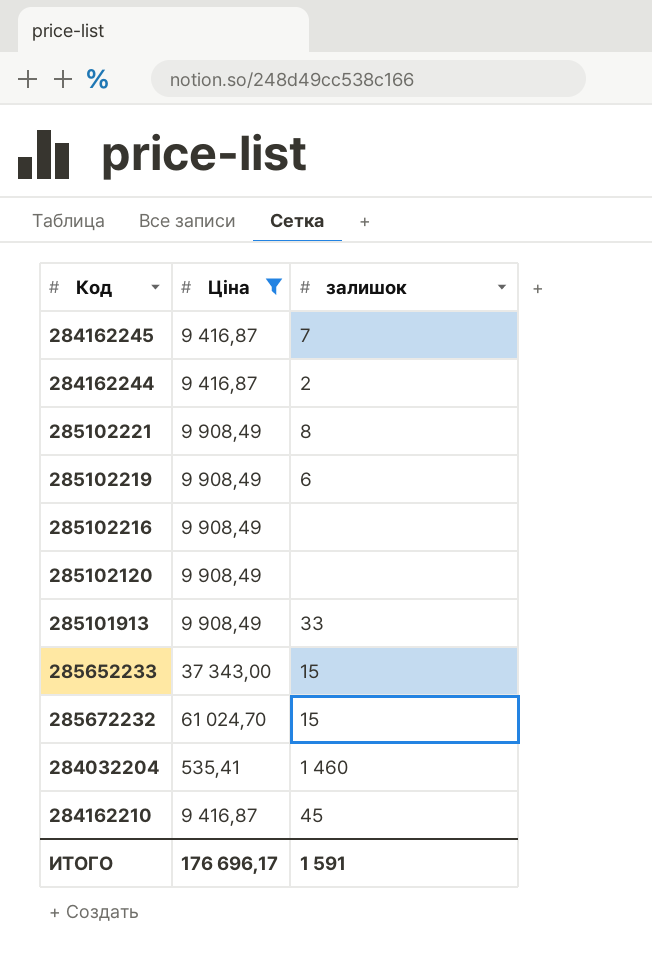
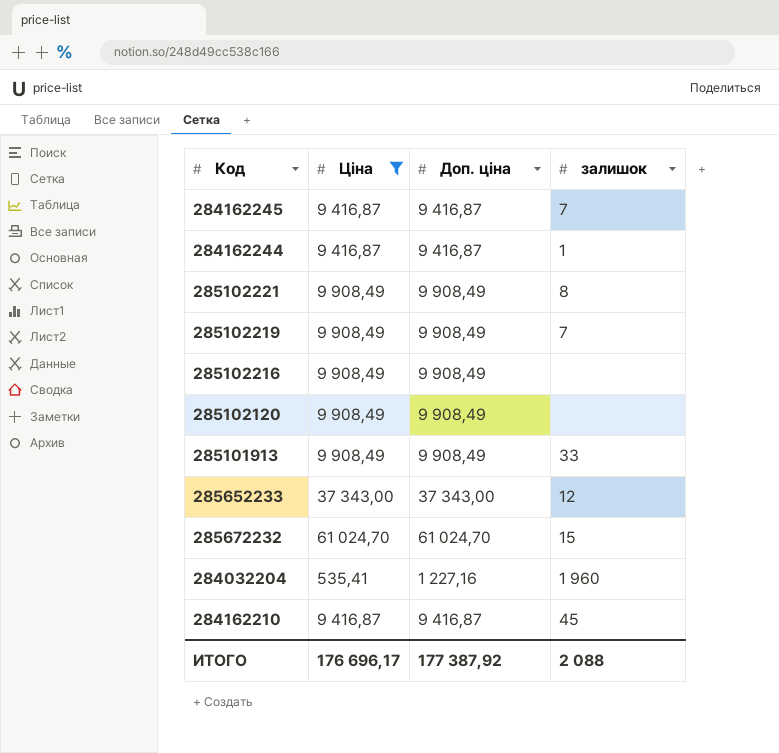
column Доп. ціна | position: none -> 3
284162244 | залишок: 2 -> 1
285102219 | залишок: 6 -> 7
285652233 | залишок: 15 -> 12
284032204 | залишок: 1 460 -> 1 960
ИТОГО | залишок: 1 591 -> 2 088

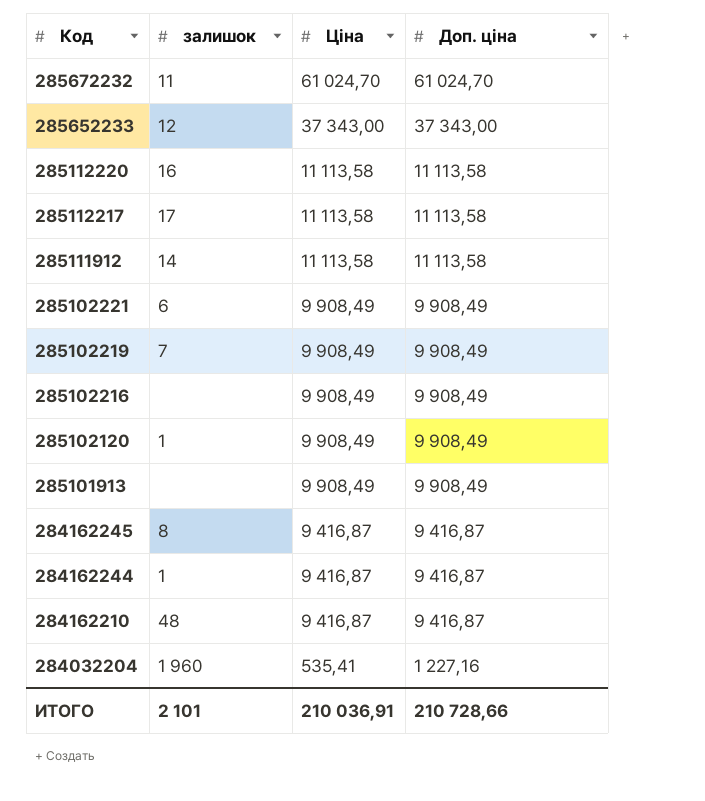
filter: Ціна != 11 113,58 -> none
row order: none -> Код descending
column залишок | position: 4 -> 2
285672232 | залишок: 15 -> 11
285102221 | залишок: 8 -> 6
285102120 | залишок: none -> 1
285101913 | залишок: 33 -> none
284162245 | залишок: 7 -> 8
284162210 | залишок: 45 -> 48
ИТОГО | залишок: 2 088 -> 2 101
ИТОГО | Ціна: 176 696,17 -> 210 036,91
ИТОГО | Доп. ціна: 177 387,92 -> 210 728,66

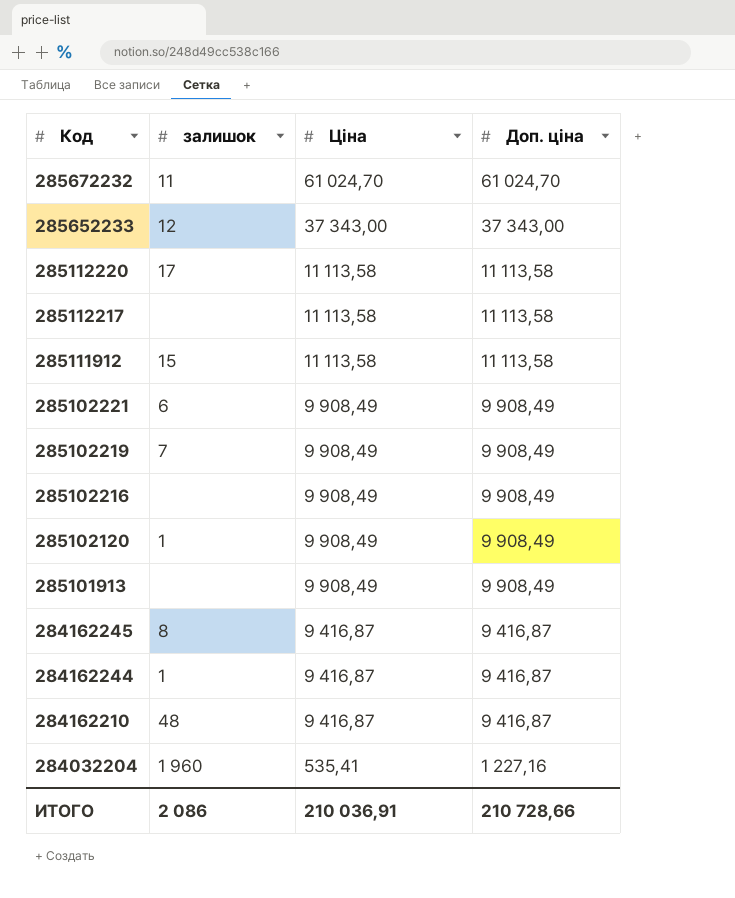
285112220 | залишок: 16 -> 17
285112217 | залишок: 17 -> none
285111912 | залишок: 14 -> 15
ИТОГО | залишок: 2 101 -> 2 086

